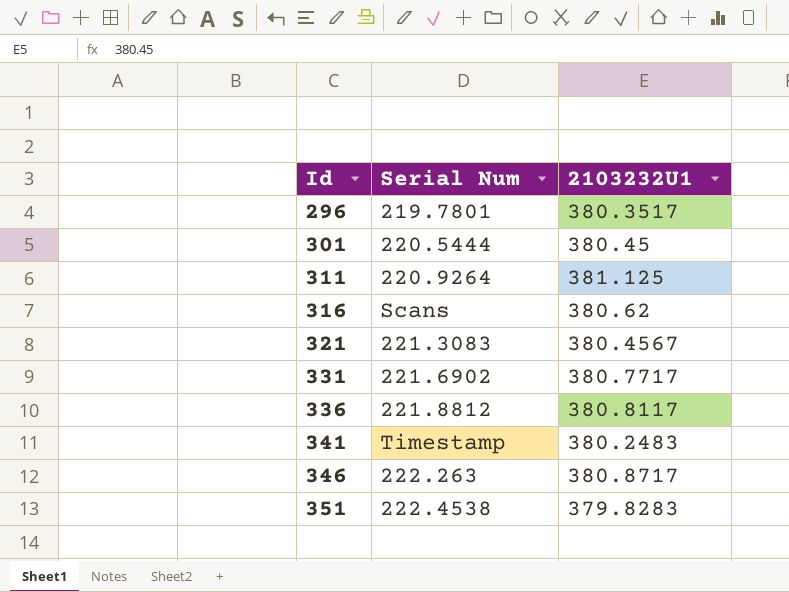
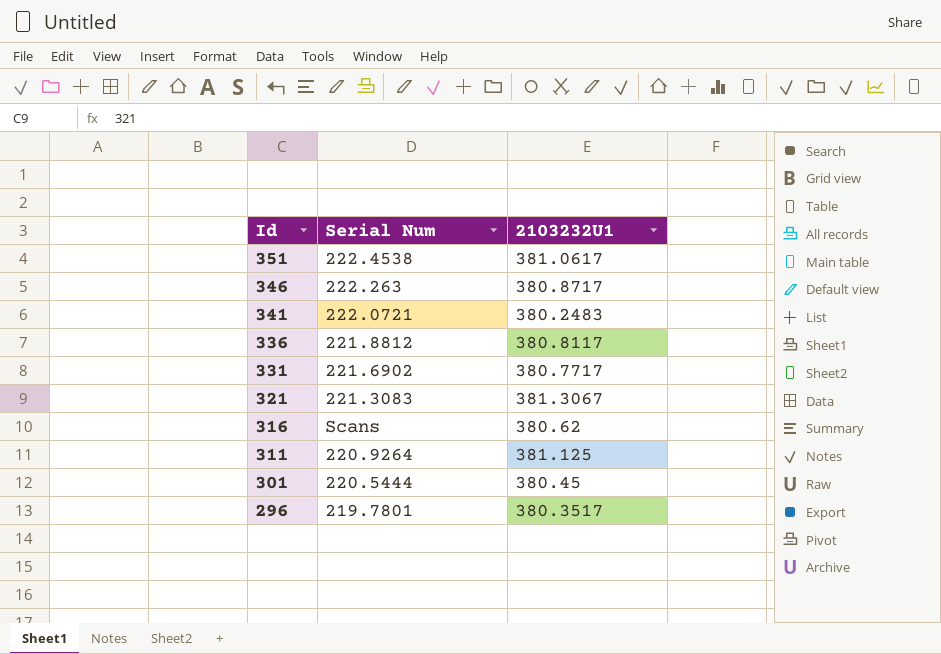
row order: Id ascending -> Id descending
351 | 2103232U1: 379.8283 -> 381.0617
341 | Serial Num: Timestamp -> 222.0721
321 | 2103232U1: 380.4567 -> 381.3067

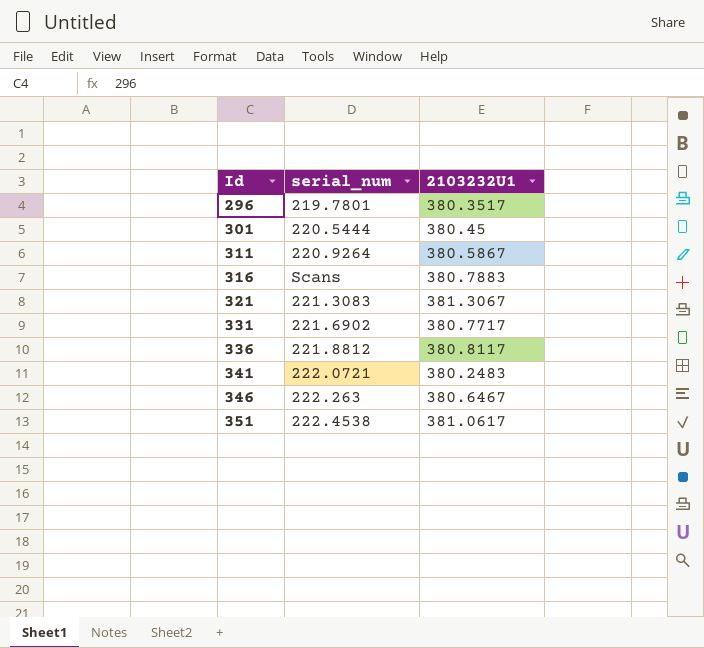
row order: Id descending -> Id ascending
column name: Serial Num -> serial_num
311 | 2103232U1: 381.125 -> 380.5867
316 | 2103232U1: 380.62 -> 380.7883
346 | 2103232U1: 380.8717 -> 380.6467

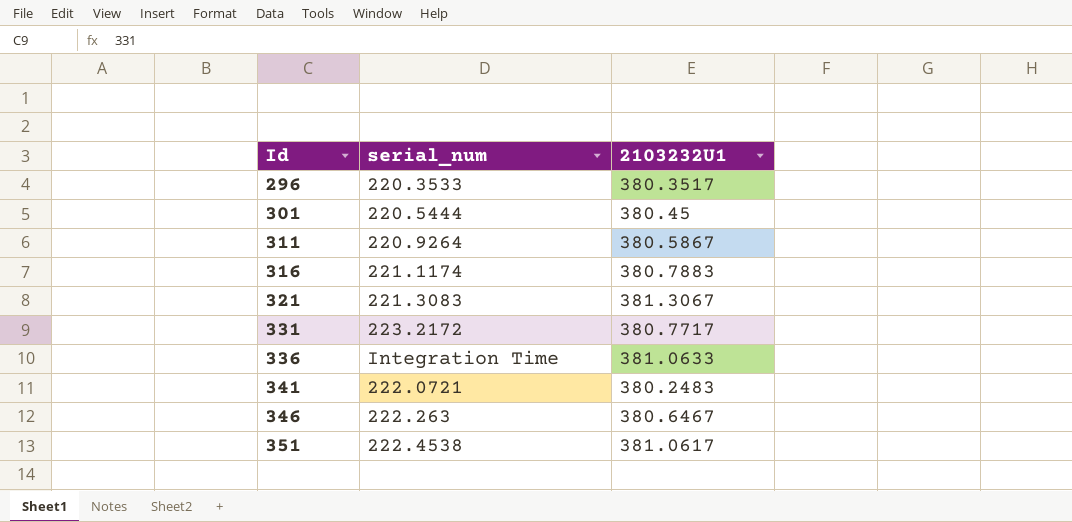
296 | serial_num: 219.7801 -> 220.3533
316 | serial_num: Scans -> 221.1174
331 | serial_num: 221.6902 -> 223.2172
336 | serial_num: 221.8812 -> Integration Time
336 | 2103232U1: 380.8117 -> 381.0633

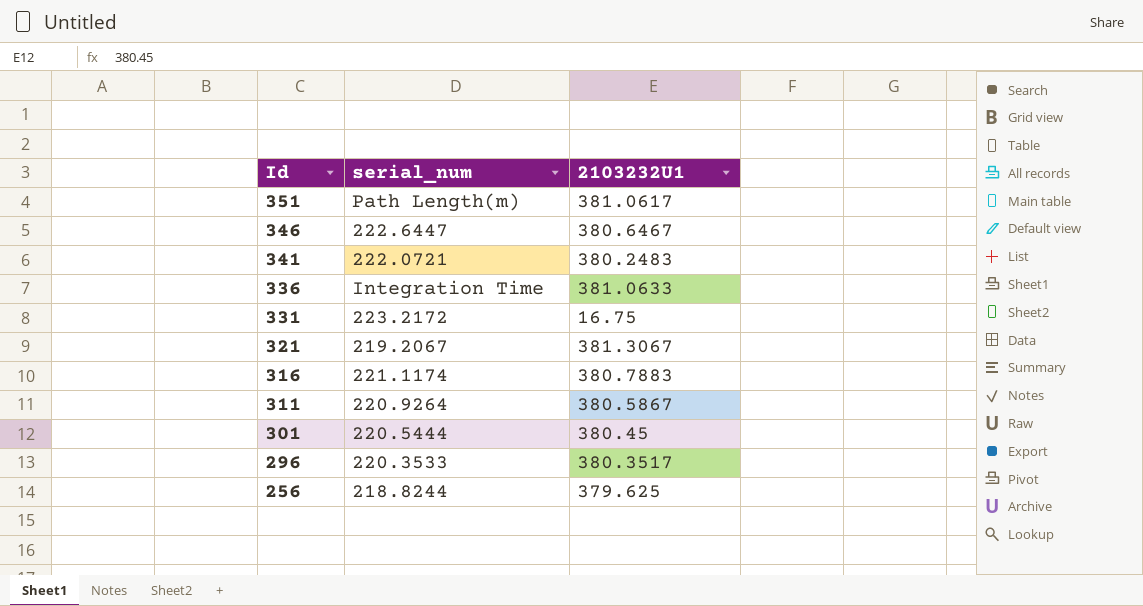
row order: Id ascending -> Id descending
351 | serial_num: 222.4538 -> Path Length(m)
346 | serial_num: 222.263 -> 222.6447
331 | 2103232U1: 380.7717 -> 16.75
321 | serial_num: 221.3083 -> 219.2067
row 256: none -> 218.8244 | 379.625

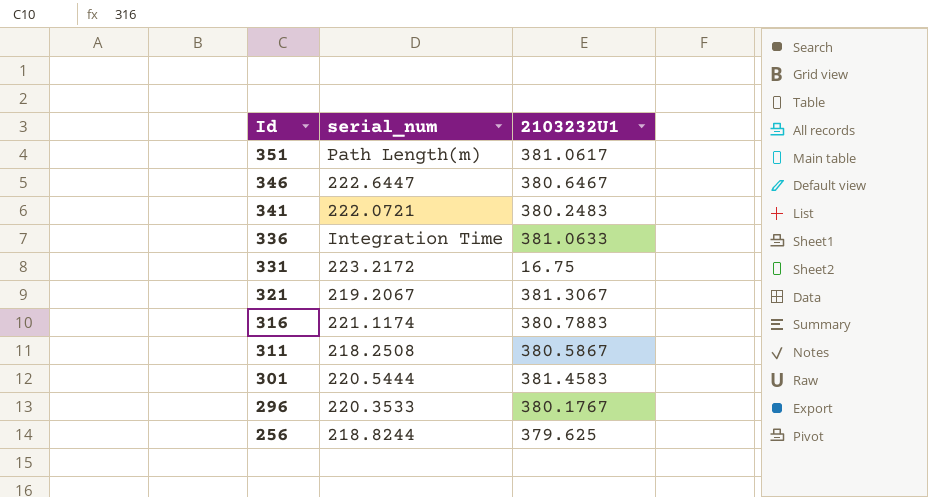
311 | serial_num: 220.9264 -> 218.2508
301 | 2103232U1: 380.45 -> 381.4583
296 | 2103232U1: 380.3517 -> 380.1767

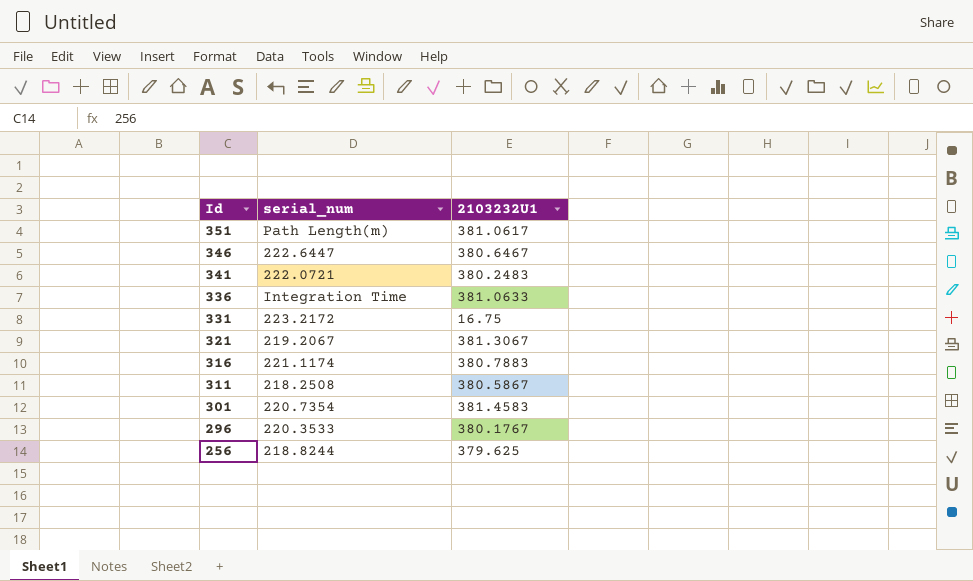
301 | serial_num: 220.5444 -> 220.7354

